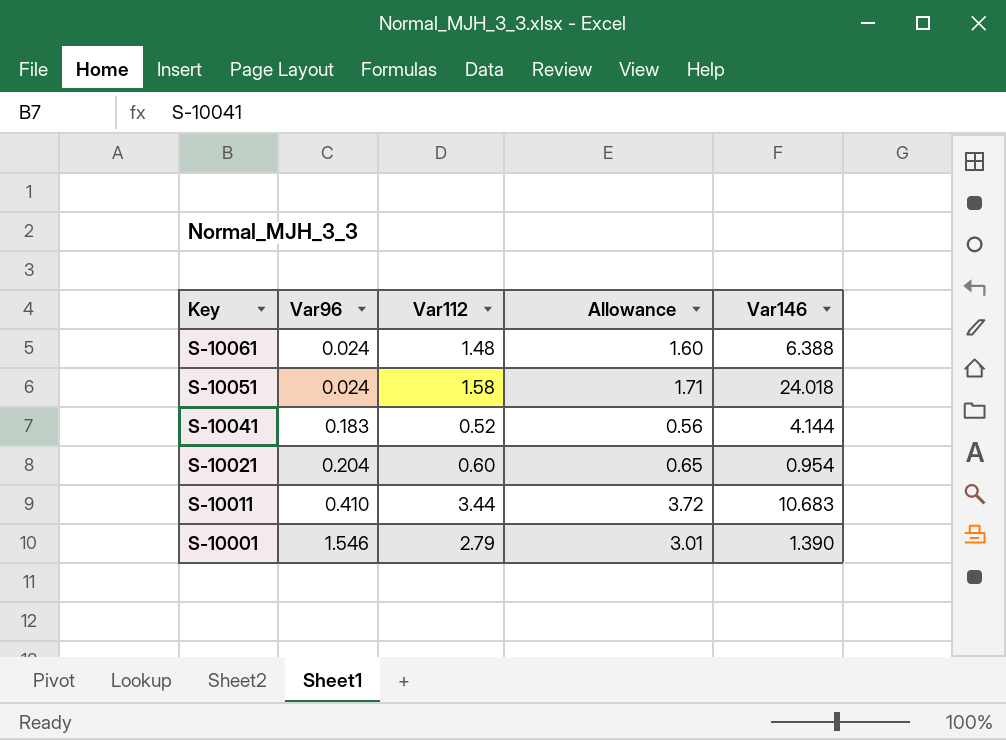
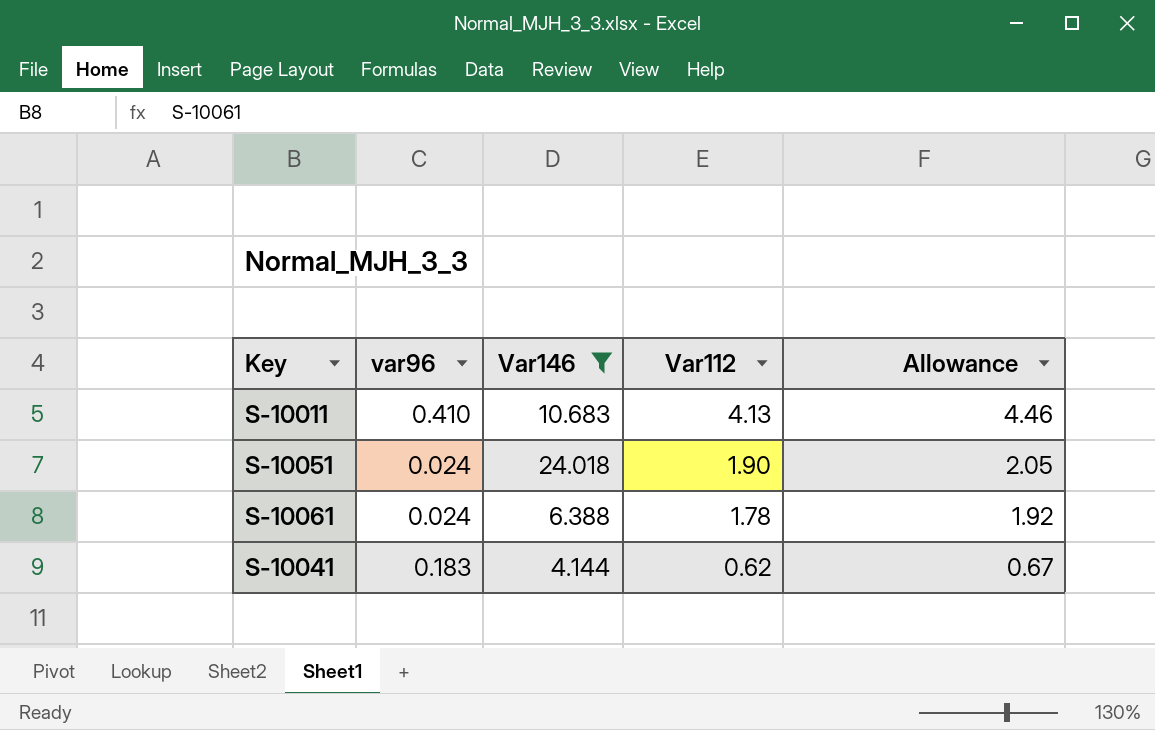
filter: none -> Var146 >= 4.144
row order: Key descending -> Var112 descending
column name: Var96 -> var96
column Var146 | position: 5 -> 3
S-10011 | Var112: 3.44 -> 4.13
S-10011 | Allowance: 3.72 -> 4.46
S-10051 | Var112: 1.58 -> 1.90
S-10051 | Allowance: 1.71 -> 2.05
S-10061 | Var112: 1.48 -> 1.78
S-10061 | Allowance: 1.60 -> 1.92
S-10041 | Var112: 0.52 -> 0.62
S-10041 | Allowance: 0.56 -> 0.67

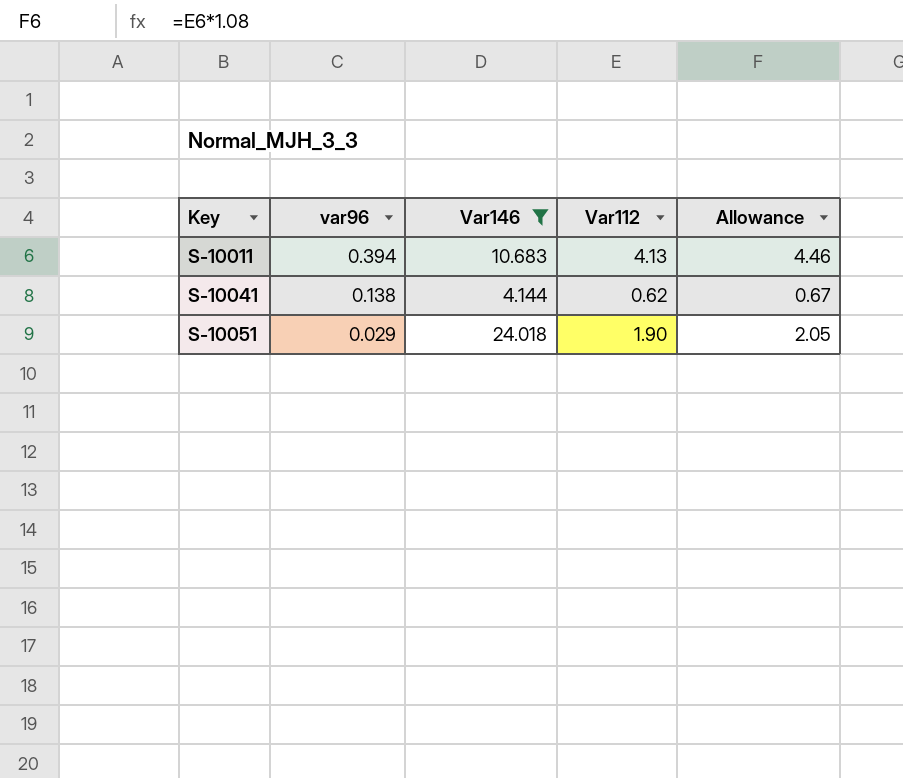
row order: Var112 descending -> Key ascending
row S-10061: 0.024 | 6.388 | 1.78 | 1.92 -> none
S-10011 | var96: 0.410 -> 0.394
S-10041 | var96: 0.183 -> 0.138
S-10051 | var96: 0.024 -> 0.029

